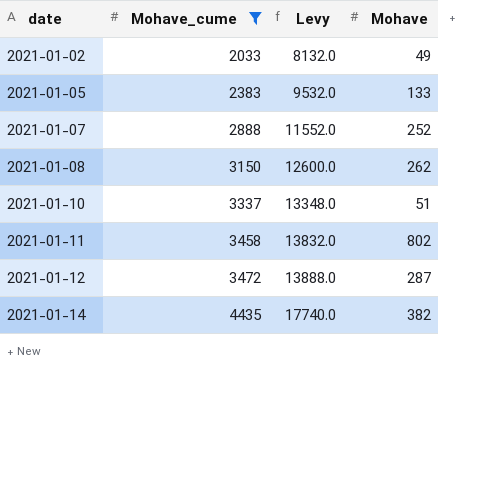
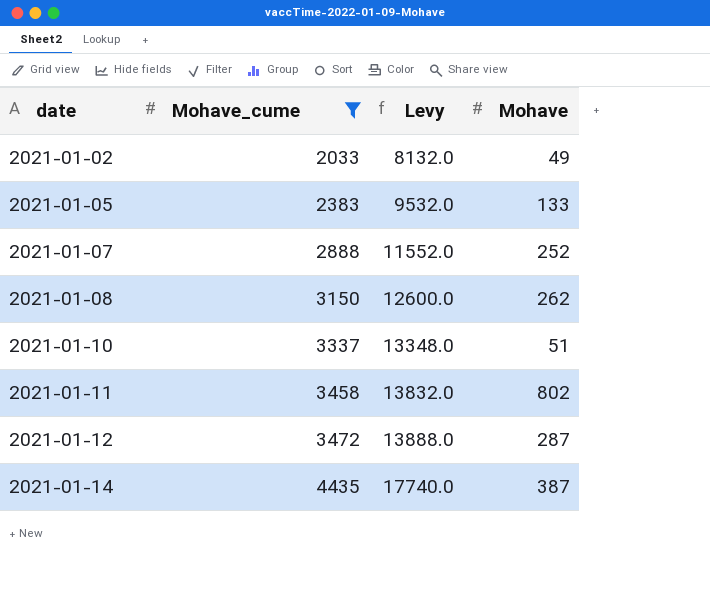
2021-01-14 | Mohave: 382 -> 387

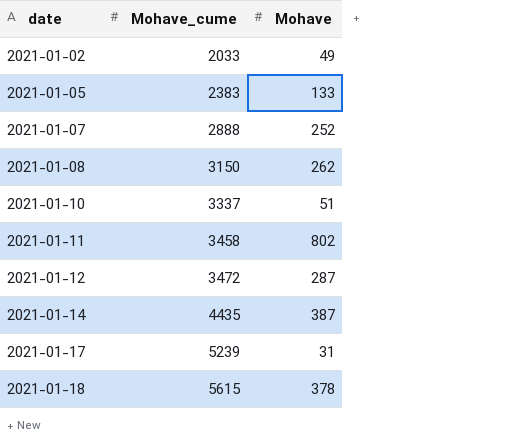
filter: Mohave_cume <= 4435 -> none
column Levy | formula: [Mohave_cume] * 4 -> none

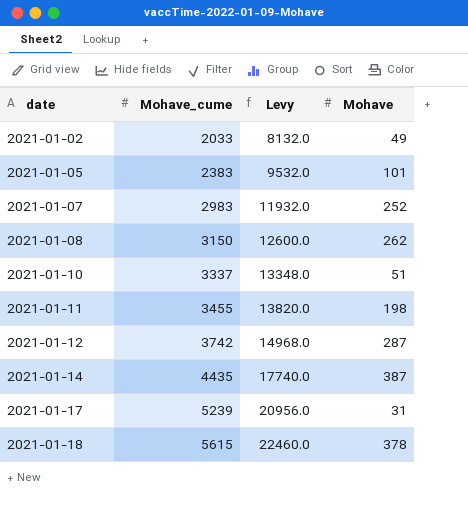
column Levy | formula: none -> [Mohave_cume] * 4
2021-01-05 | Mohave: 133 -> 101
2021-01-07 | Mohave_cume: 2888 -> 2983
2021-01-11 | Mohave_cume: 3458 -> 3455
2021-01-11 | Mohave: 802 -> 198
2021-01-12 | Mohave_cume: 3472 -> 3742

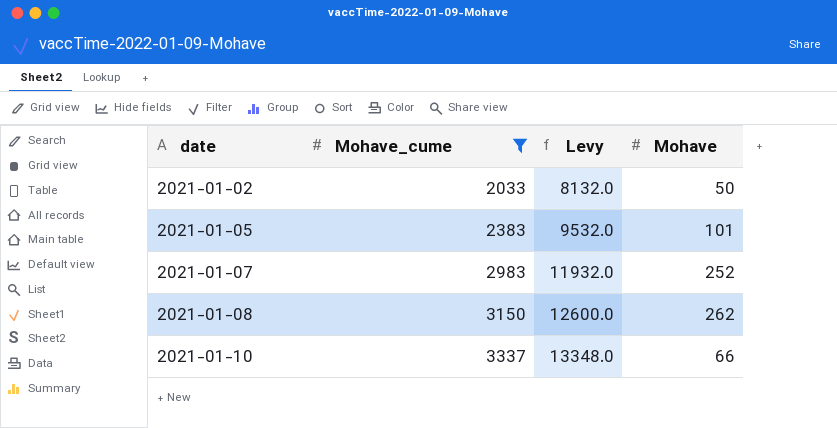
filter: none -> Mohave_cume <= 3337
2021-01-02 | Mohave: 49 -> 50
2021-01-10 | Mohave: 51 -> 66

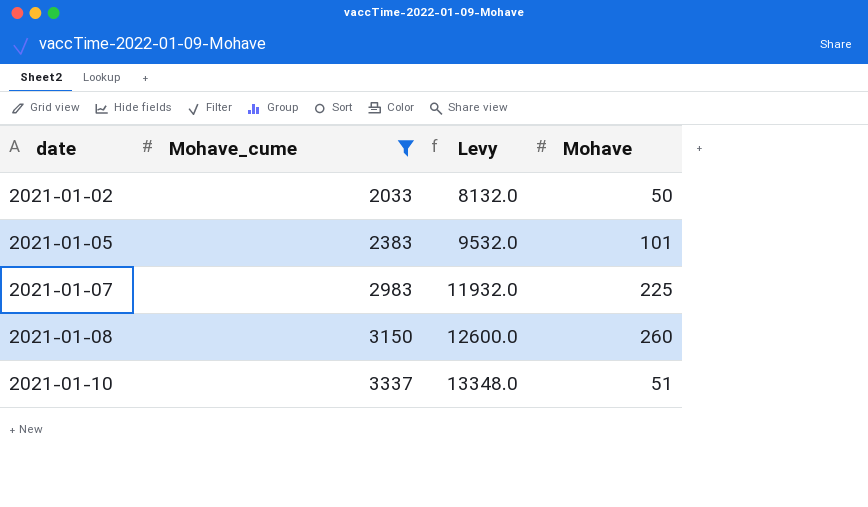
2021-01-07 | Mohave: 252 -> 225
2021-01-08 | Mohave: 262 -> 260
2021-01-10 | Mohave: 66 -> 51

